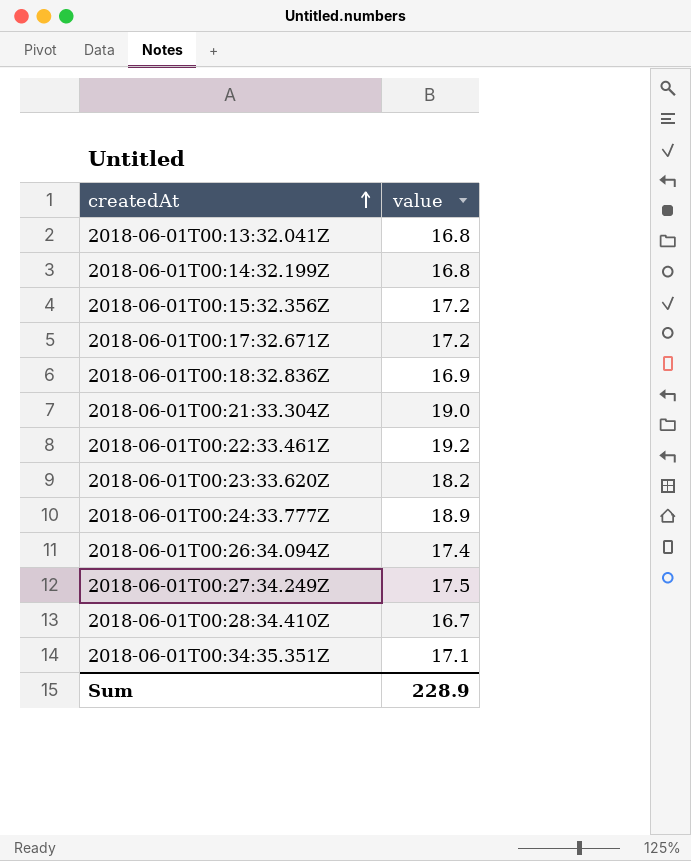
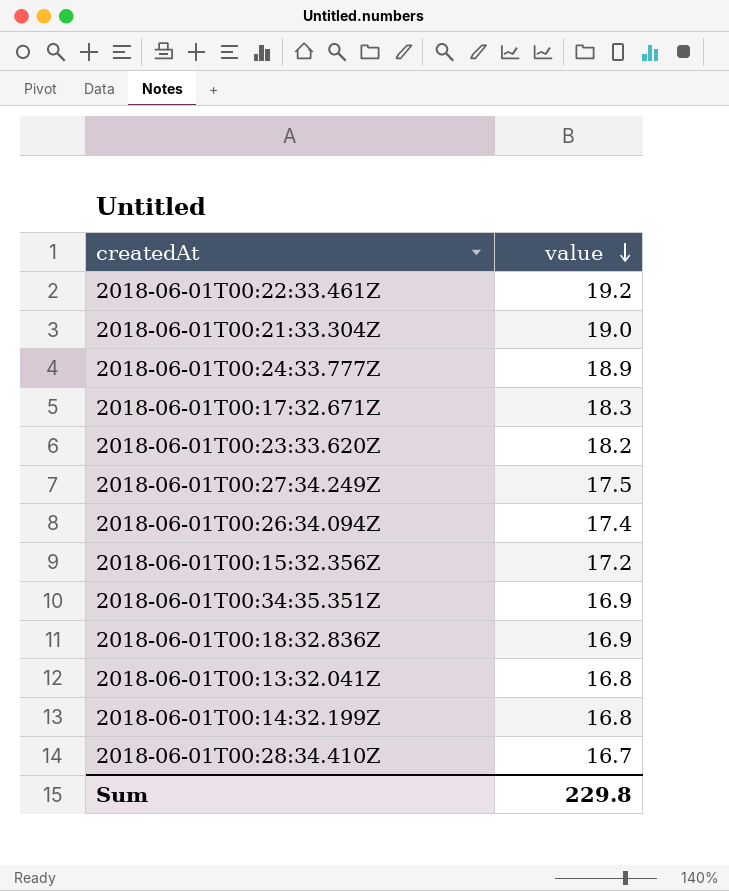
row order: createdAt ascending -> value descending
2018-06-01T00:17:32.671Z | value: 17.2 -> 18.3
2018-06-01T00:34:35.351Z | value: 17.1 -> 16.9
Sum | value: 228.9 -> 229.8

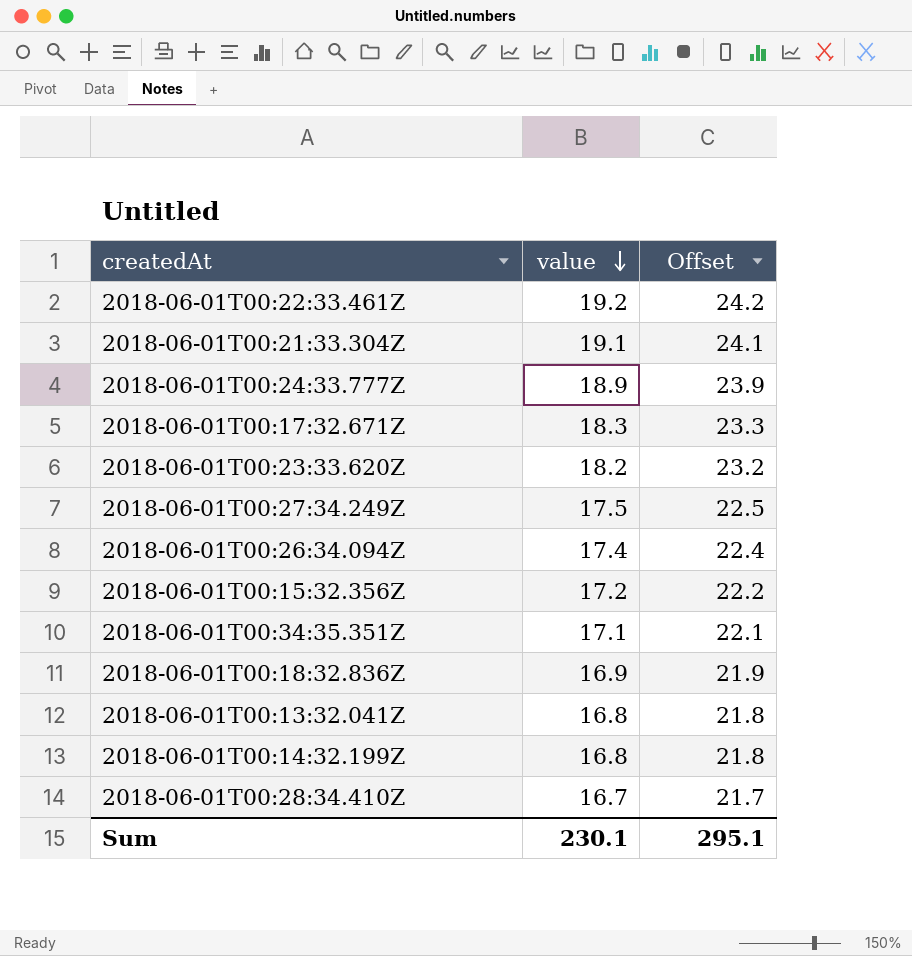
column Offset | formula: none -> [value] + 5
2018-06-01T00:21:33.304Z | value: 19.0 -> 19.1
2018-06-01T00:34:35.351Z | value: 16.9 -> 17.1
Sum | value: 229.8 -> 230.1

